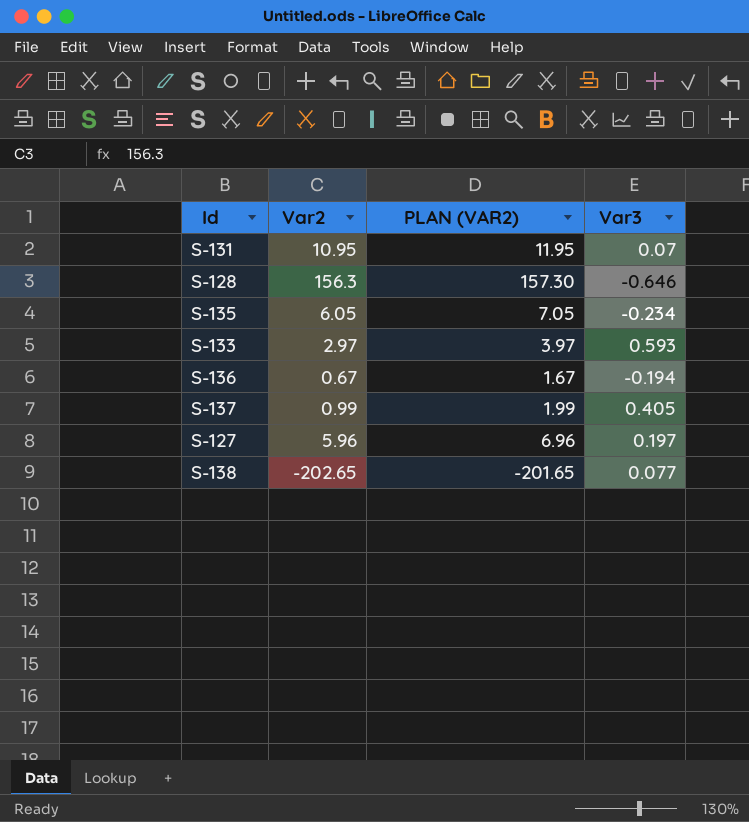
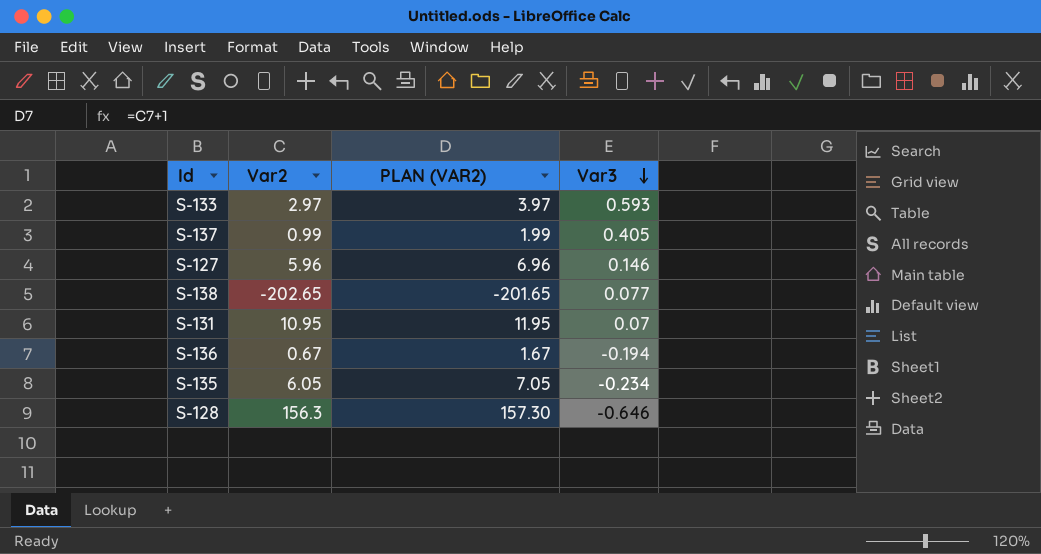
row order: none -> Var3 descending
S-127 | Var3: 0.197 -> 0.146

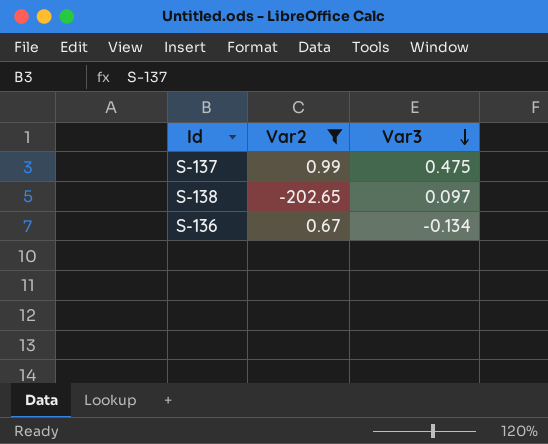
filter: none -> Var2 <= 0.99
column PLAN (VAR2) | formula: [Var2] + 1 -> none
S-137 | Var3: 0.405 -> 0.475
S-138 | Var3: 0.077 -> 0.097
S-136 | Var3: -0.194 -> -0.134

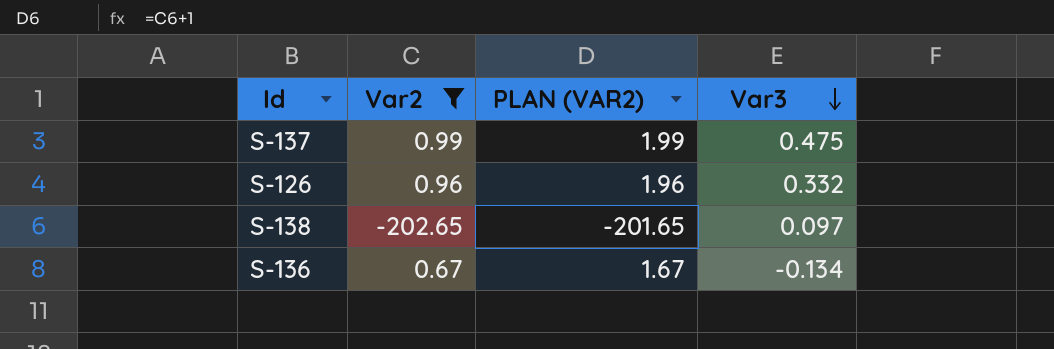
column PLAN (VAR2) | formula: none -> [Var2] + 1
row S-126: none -> 0.96 | 1.96 | 0.332

